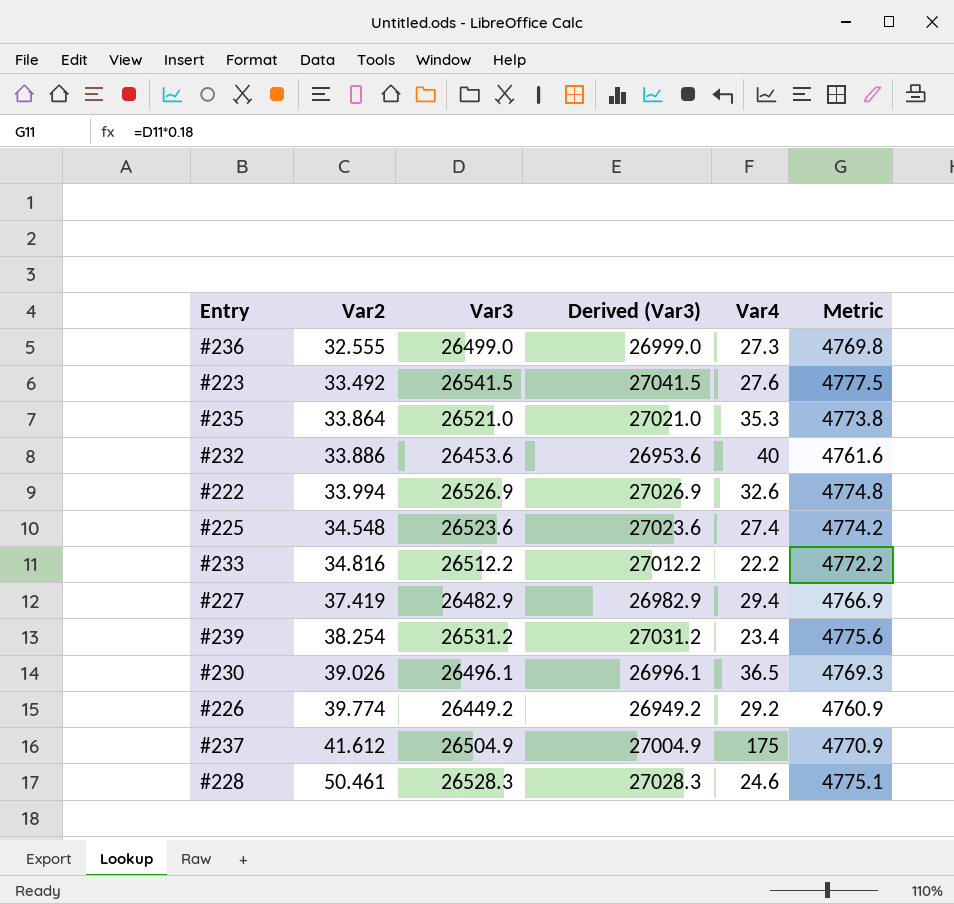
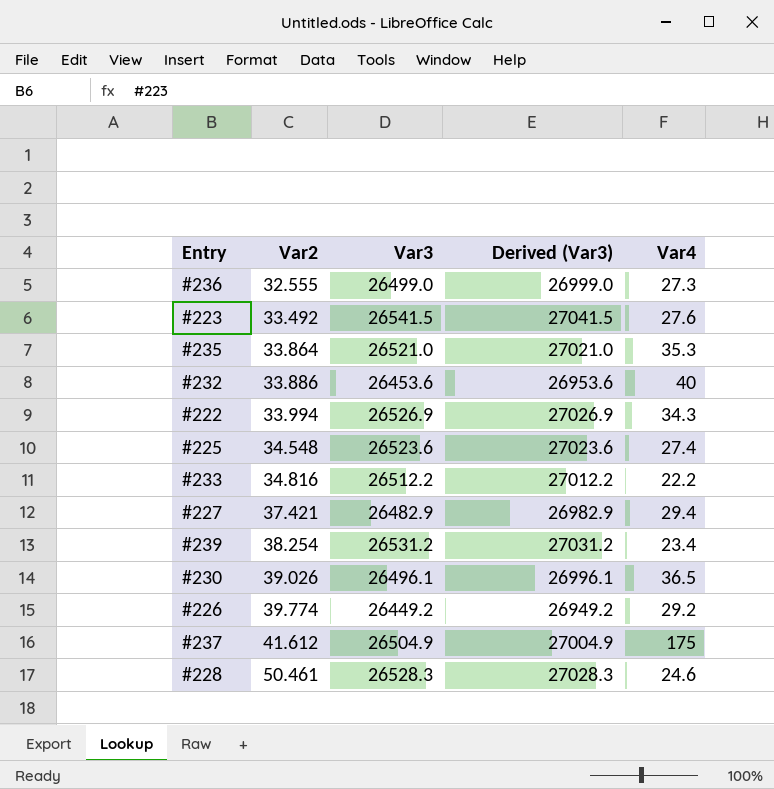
column Metric | formula: [Var3] * 0.18 -> none
#222 | Var4: 32.6 -> 34.3
#227 | Var2: 37.419 -> 37.421

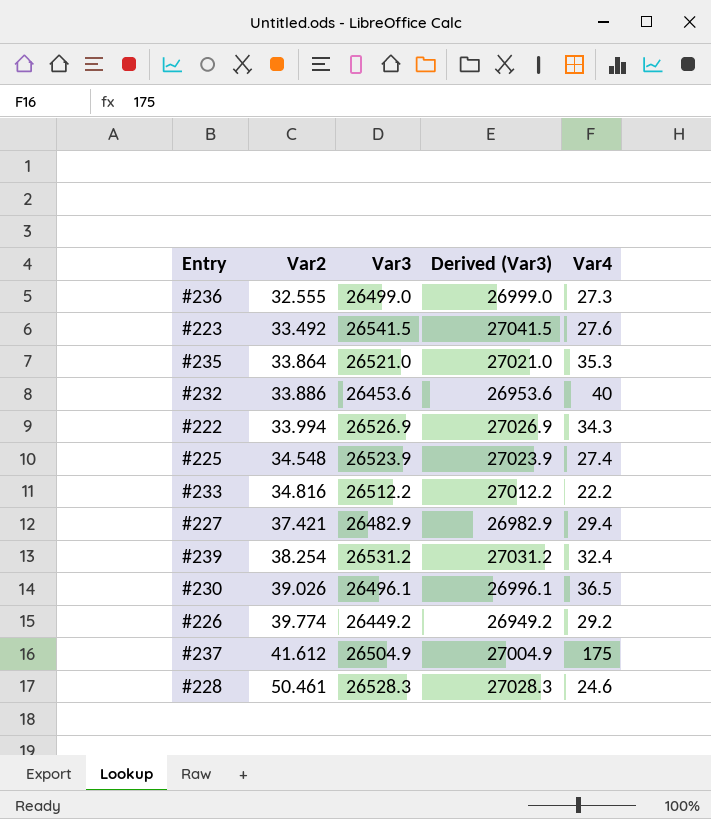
#225 | Var3: 26523.6 -> 26523.9
#225 | Derived (Var3): 27023.6 -> 27023.9
#239 | Var4: 23.4 -> 32.4

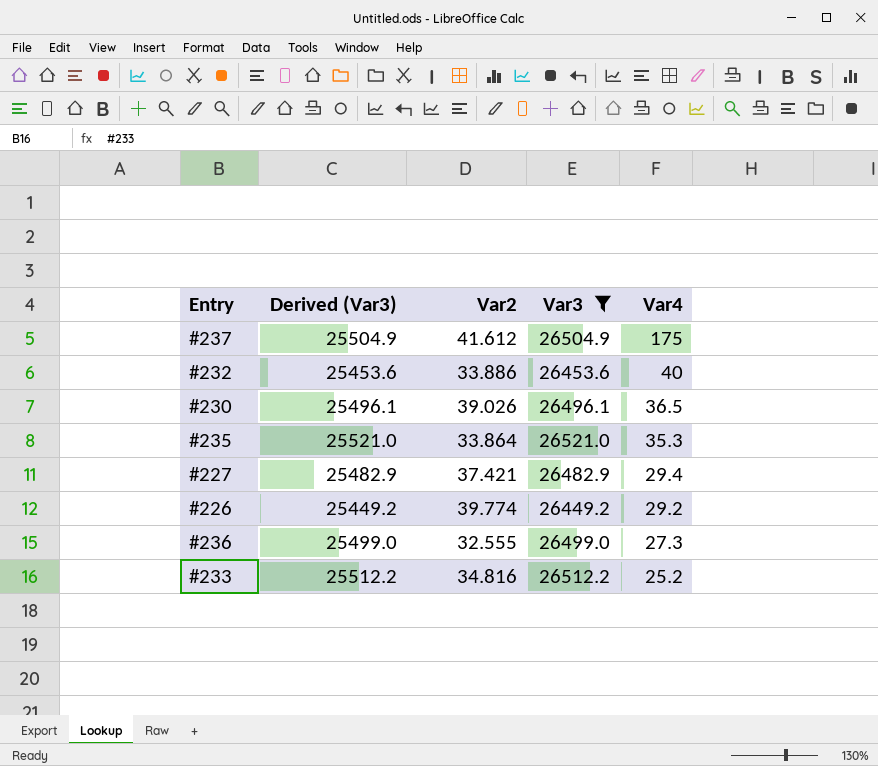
filter: none -> Var3 <= 26521.0
row order: Var2 ascending -> Var4 descending
column Derived (Var3) | formula: [Var3] + 500 -> [Var3] - 1000
column Derived (Var3) | position: 4 -> 2
#233 | Var4: 22.2 -> 25.2

